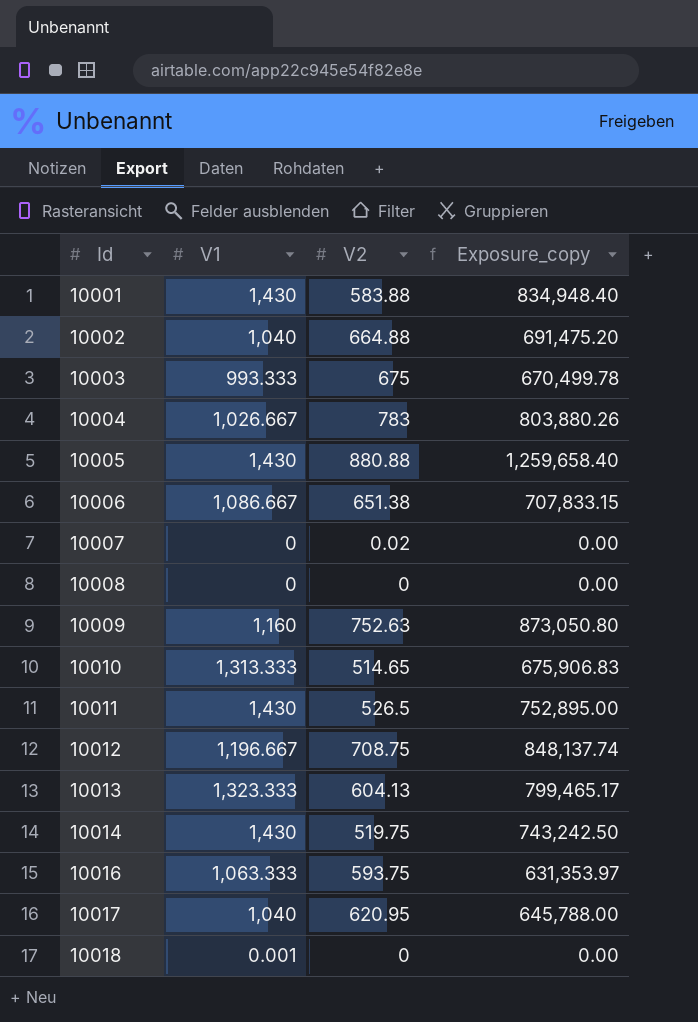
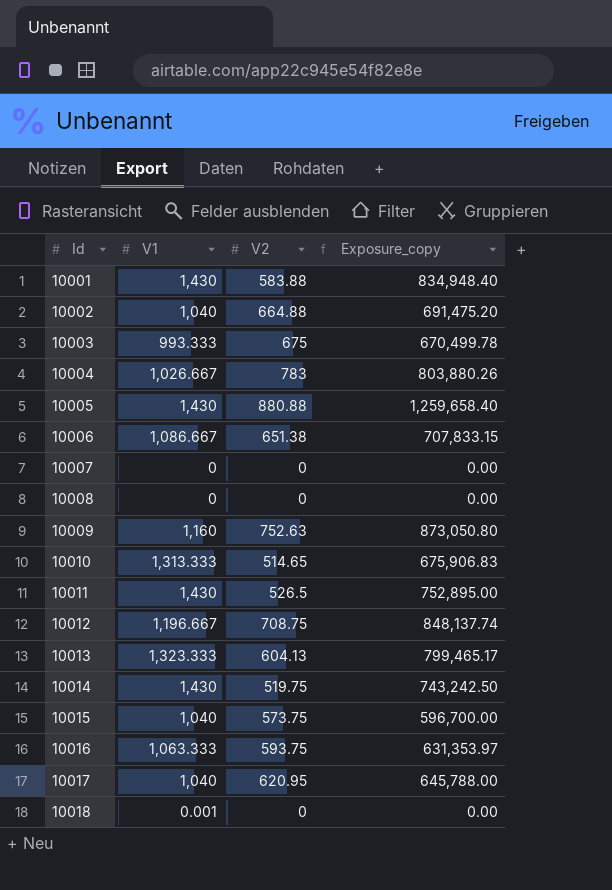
10007 | V2: 0.02 -> 0
row 10015: none -> 1,040 | 573.75 | 596,700.00

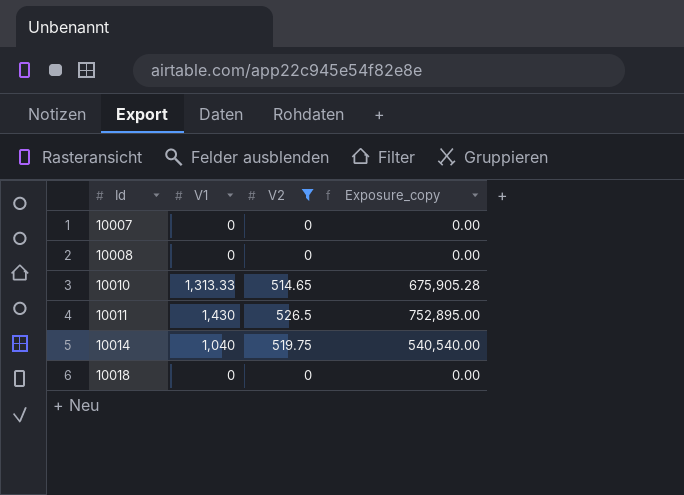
filter: none -> V2 <= 526.5
10010 | V1: 1,313.333 -> 1,313.33
10010 | Exposure_copy: 675,906.83 -> 675,905.28
10014 | V1: 1,430 -> 1,040
10014 | Exposure_copy: 743,242.50 -> 540,540.00
10018 | V1: 0.001 -> 0

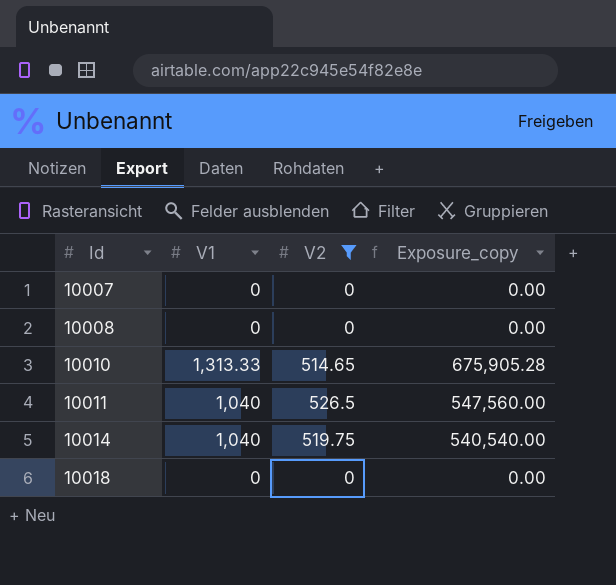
10011 | V1: 1,430 -> 1,040
10011 | Exposure_copy: 752,895.00 -> 547,560.00

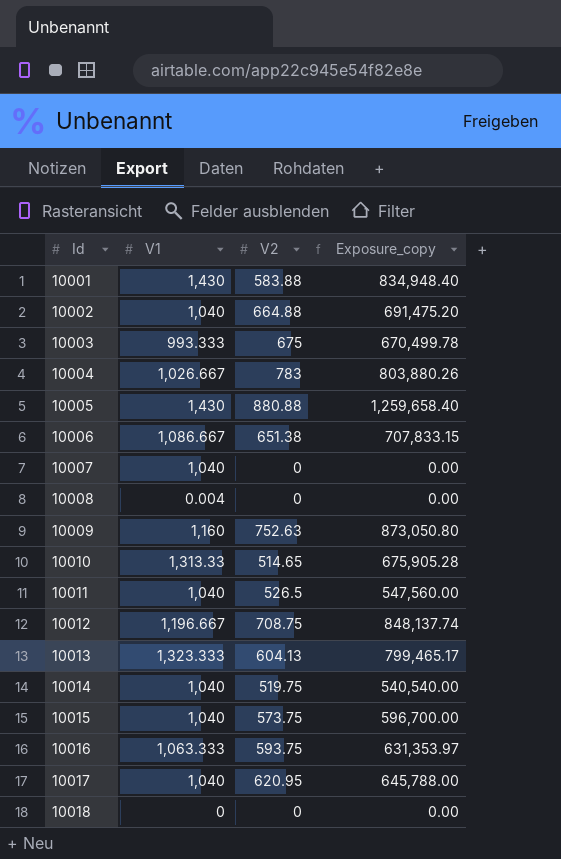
filter: V2 <= 526.5 -> none
10007 | V1: 0 -> 1,040
10008 | V1: 0 -> 0.004

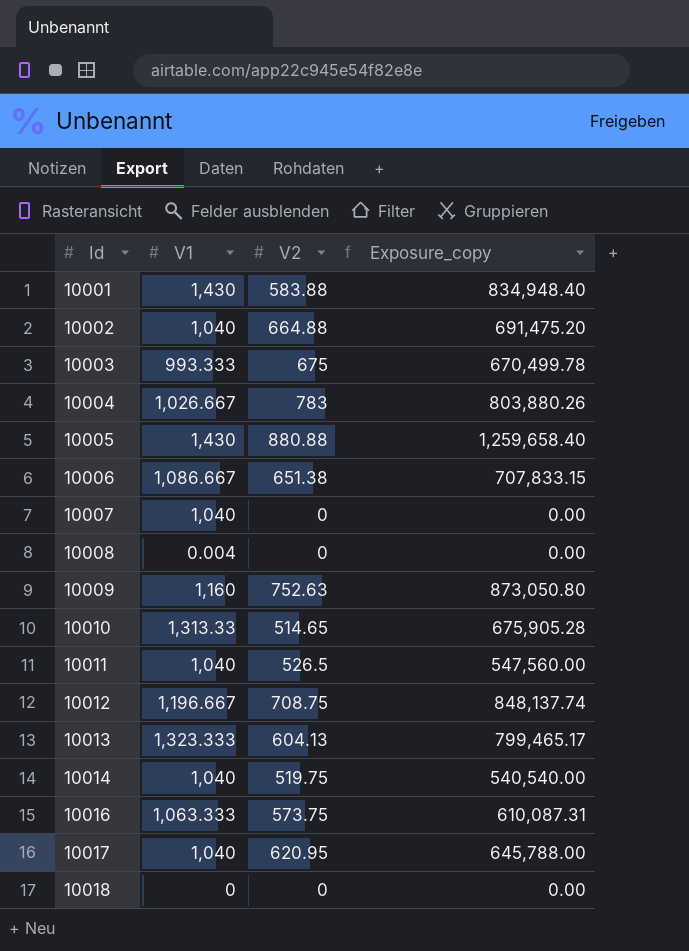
row 10015: 1,040 | 573.75 | 596,700.00 -> none
10016 | V2: 593.75 -> 573.75
10016 | Exposure_copy: 631,353.97 -> 610,087.31

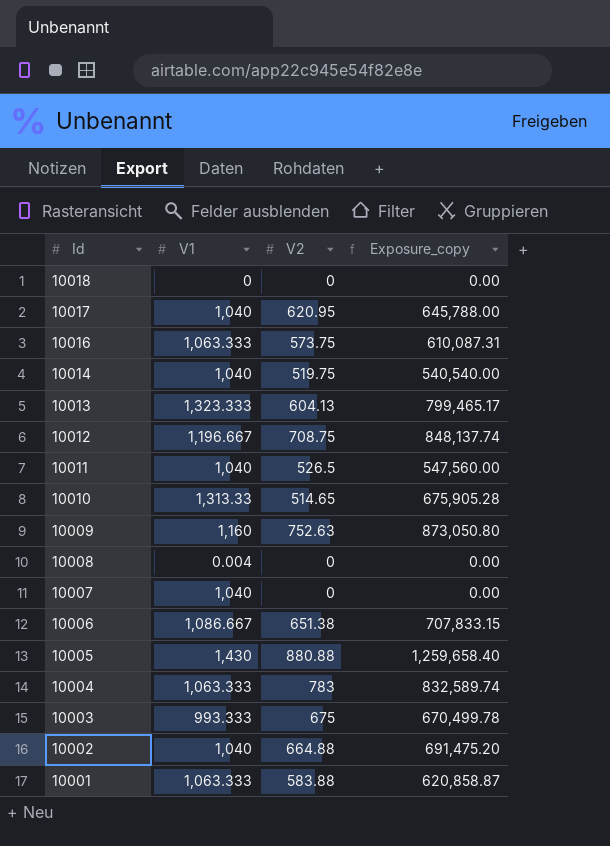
row order: Id ascending -> Id descending
10004 | V1: 1,026.667 -> 1,063.333
10004 | Exposure_copy: 803,880.26 -> 832,589.74
10001 | V1: 1,430 -> 1,063.333
10001 | Exposure_copy: 834,948.40 -> 620,858.87

